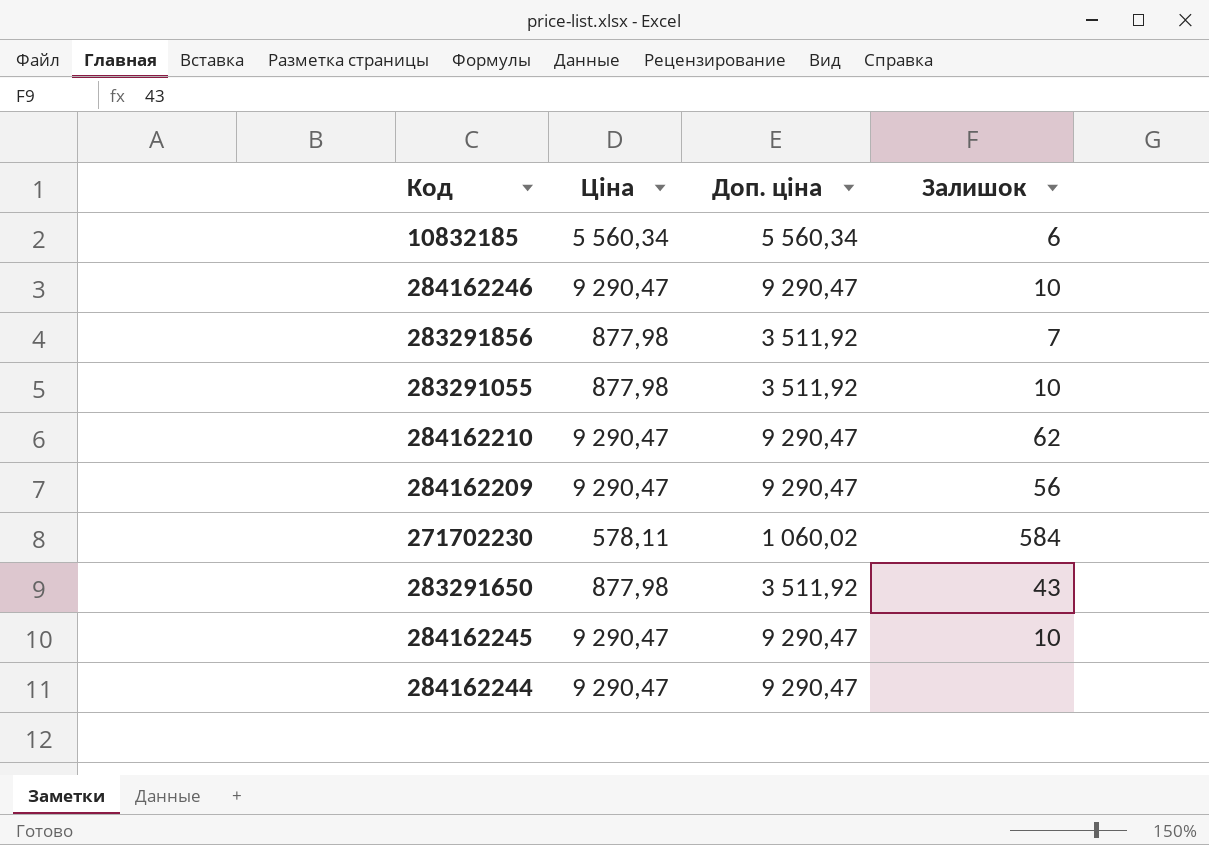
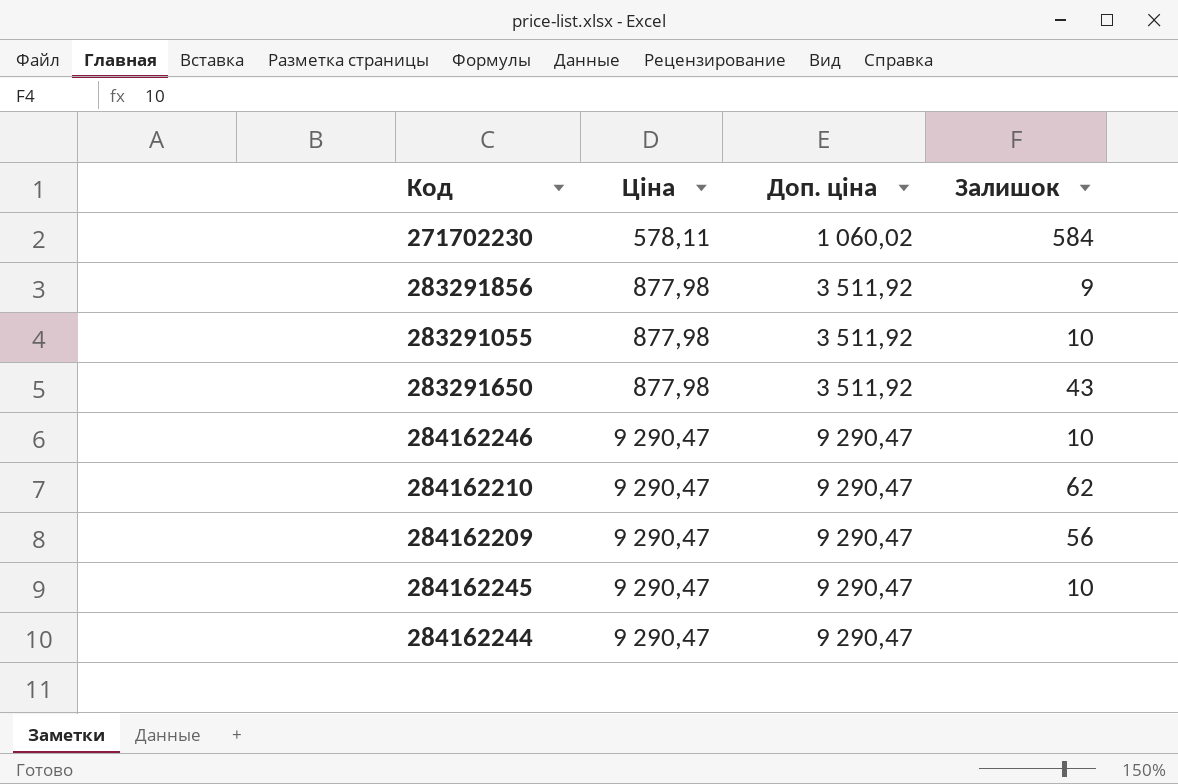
row order: none -> Ціна ascending
row 10832185: 5 560,34 | 5 560,34 | 6 -> none
283291856 | Залишок: 7 -> 9

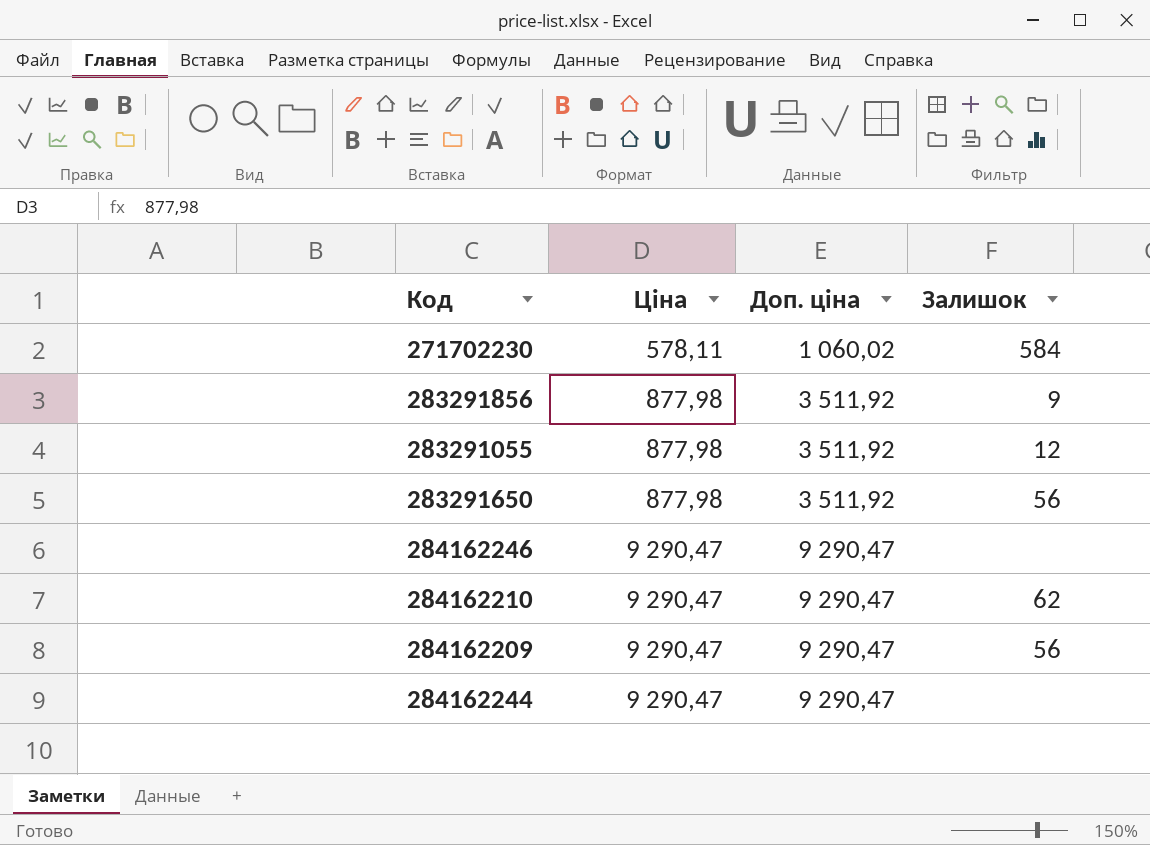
row 284162245: 9 290,47 | 9 290,47 | 10 -> none
283291055 | Залишок: 10 -> 12
283291650 | Залишок: 43 -> 56
284162246 | Залишок: 10 -> none

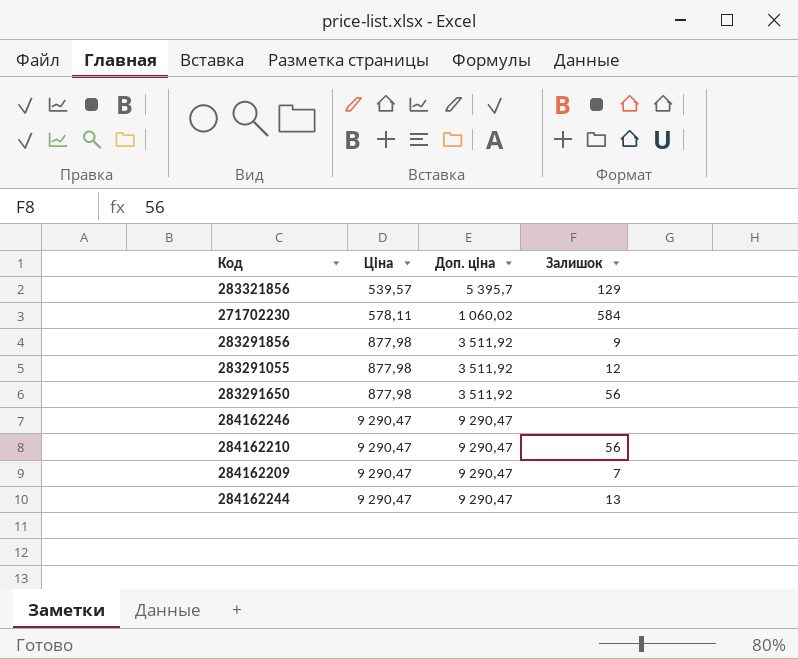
row 283321856: none -> 539,57 | 5 395,7 | 129
284162210 | Залишок: 62 -> 56
284162209 | Залишок: 56 -> 7
284162244 | Залишок: none -> 13

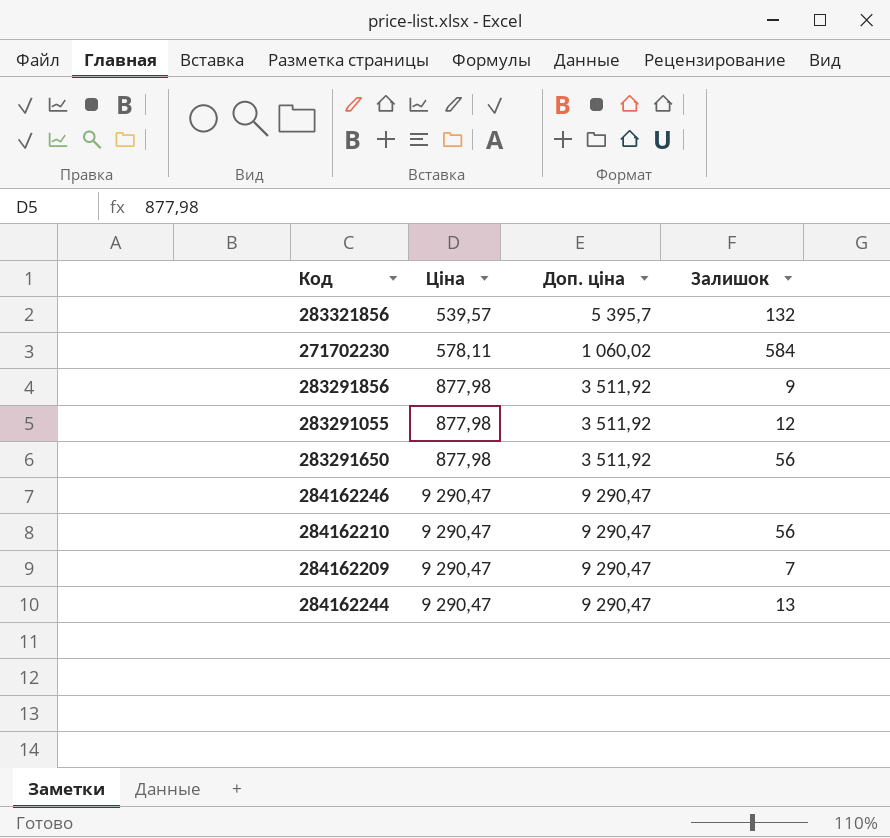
283321856 | Залишок: 129 -> 132

